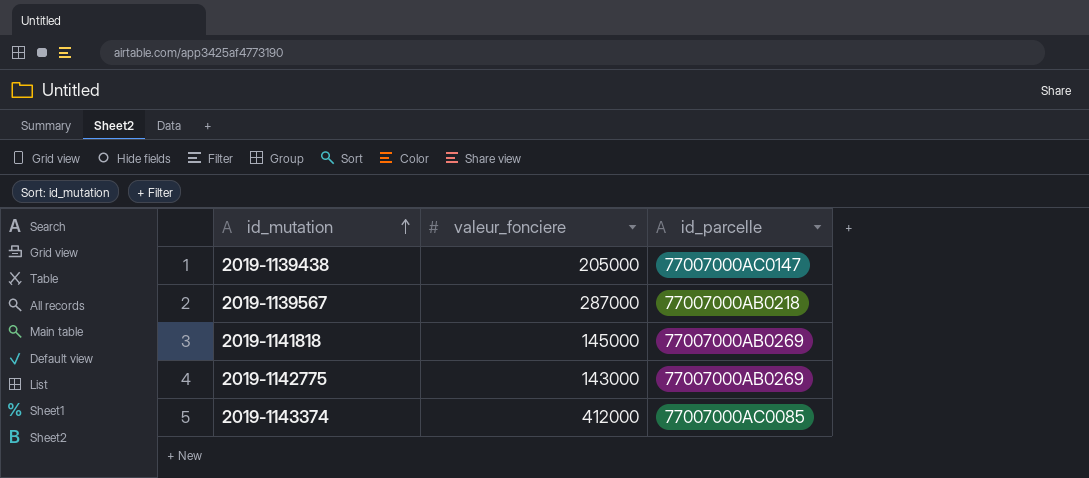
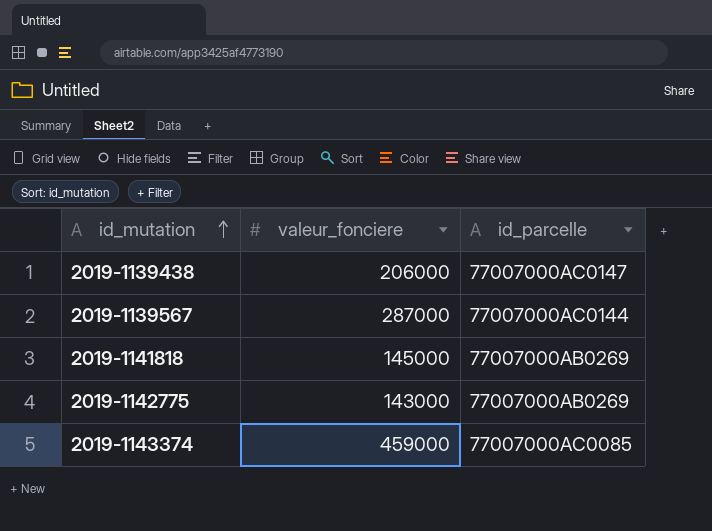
2019-1139438 | valeur_fonciere: 205000 -> 206000
2019-1139567 | id_parcelle: 77007000AB0218 -> 77007000AC0144
2019-1143374 | valeur_fonciere: 412000 -> 459000

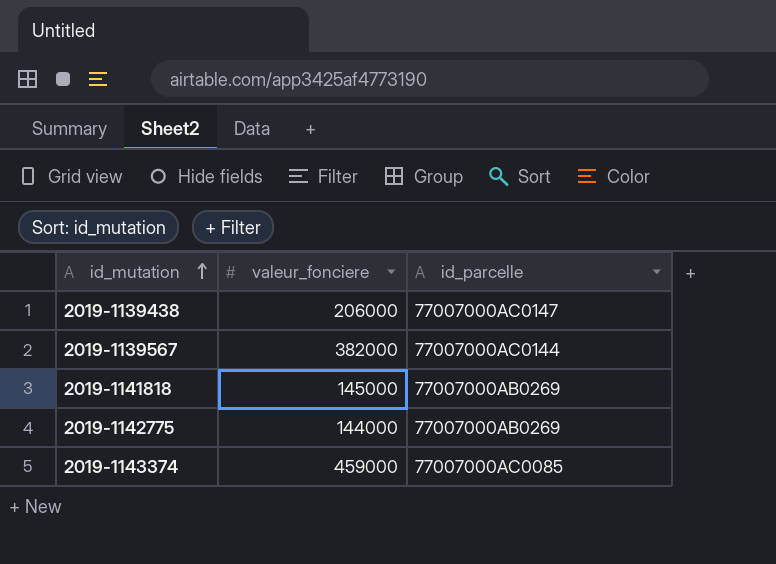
2019-1139567 | valeur_fonciere: 287000 -> 382000
2019-1142775 | valeur_fonciere: 143000 -> 144000

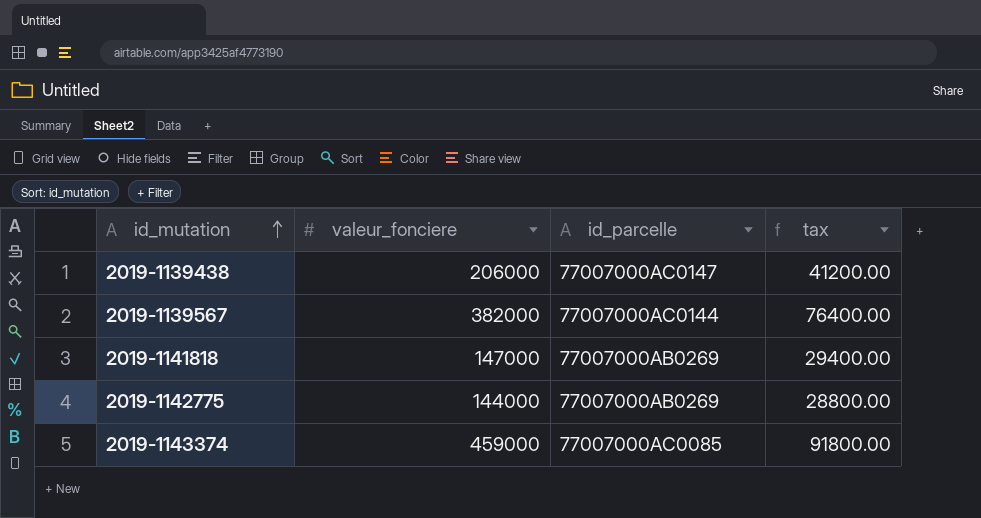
column tax | formula: none -> [valeur_fonciere] * 0.2
2019-1141818 | valeur_fonciere: 145000 -> 147000

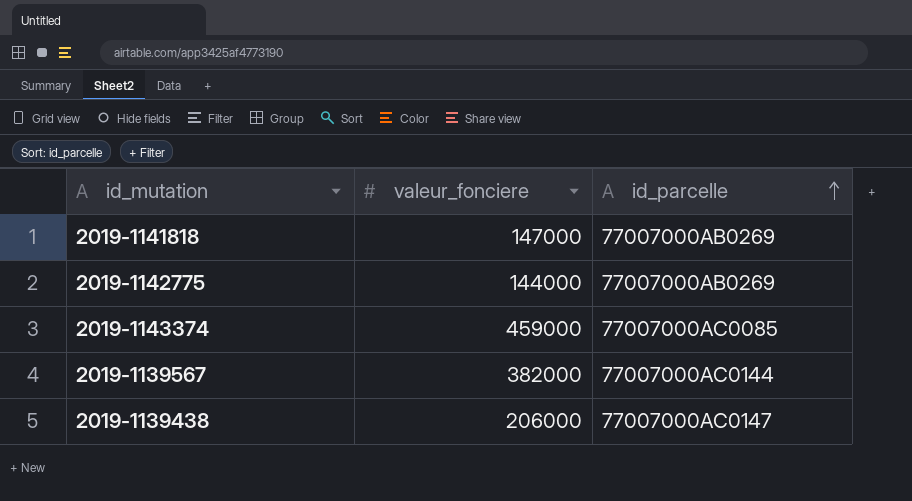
row order: id_mutation ascending -> id_parcelle ascending
column tax | formula: [valeur_fonciere] * 0.2 -> none

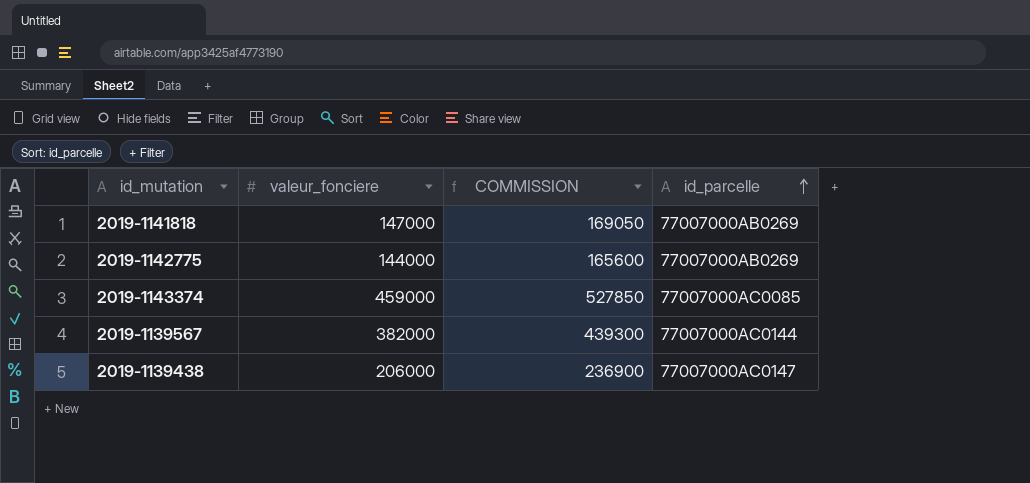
column COMMISSION | formula: none -> [valeur_fonciere] * 1.15

